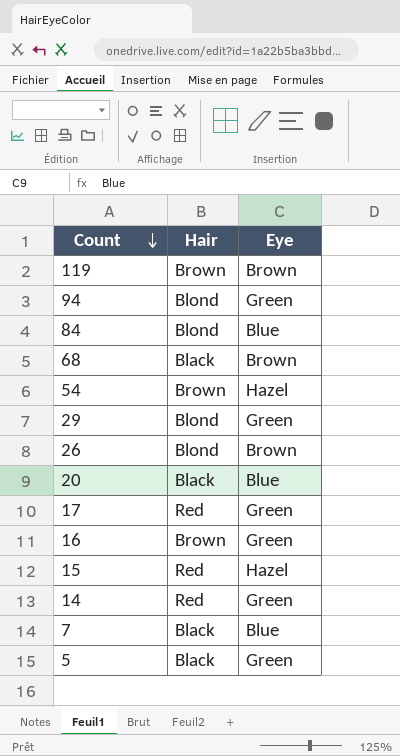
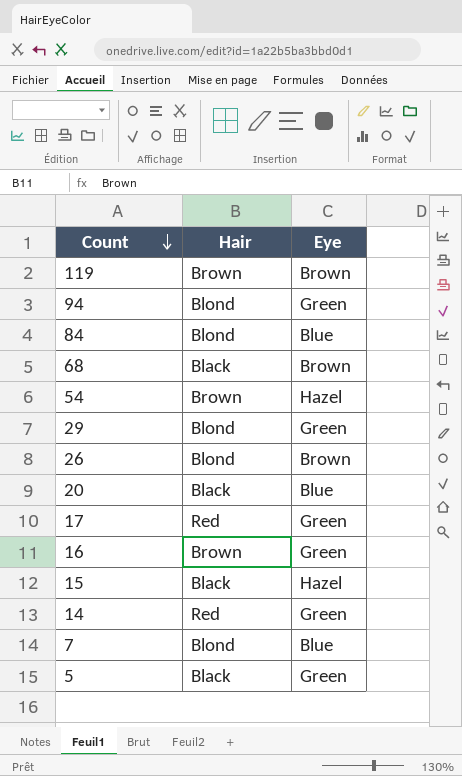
15 | Hair: Red -> Black
7 | Hair: Black -> Blond

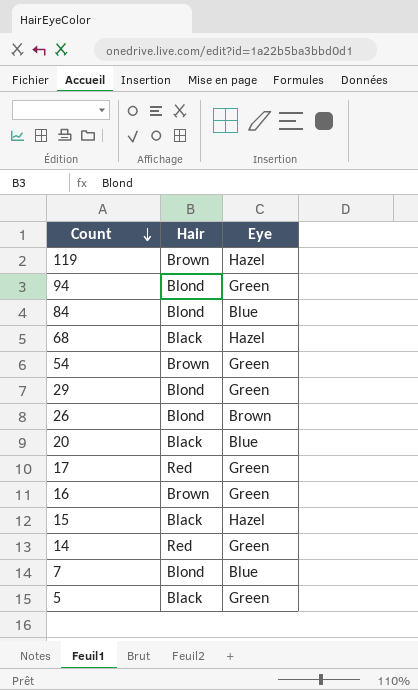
119 | Eye: Brown -> Hazel
68 | Eye: Brown -> Hazel
54 | Eye: Hazel -> Green

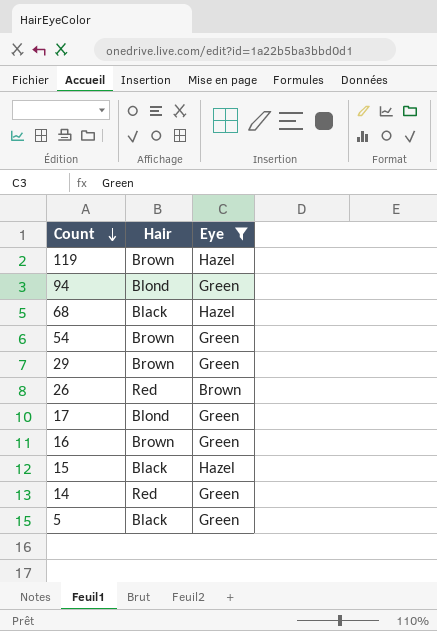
filter: none -> Eye != Blue
29 | Hair: Blond -> Brown
26 | Hair: Blond -> Red
17 | Hair: Red -> Blond

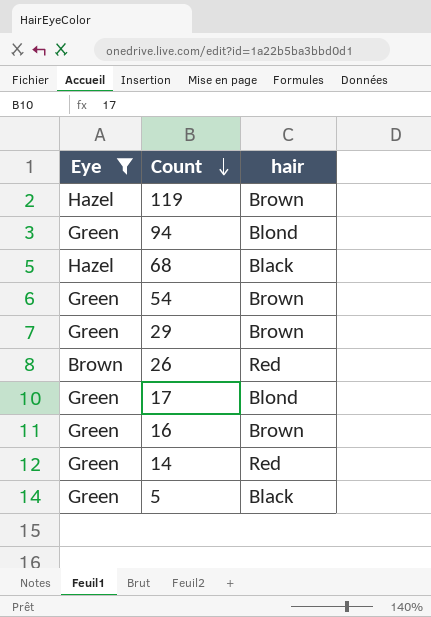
column Eye | position: 3 -> 1
column name: Hair -> hair
row 15: Black | Hazel -> none

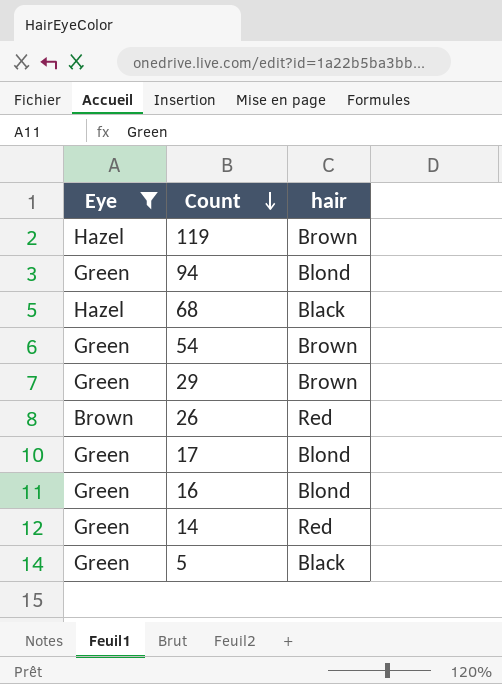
16 | hair: Brown -> Blond

